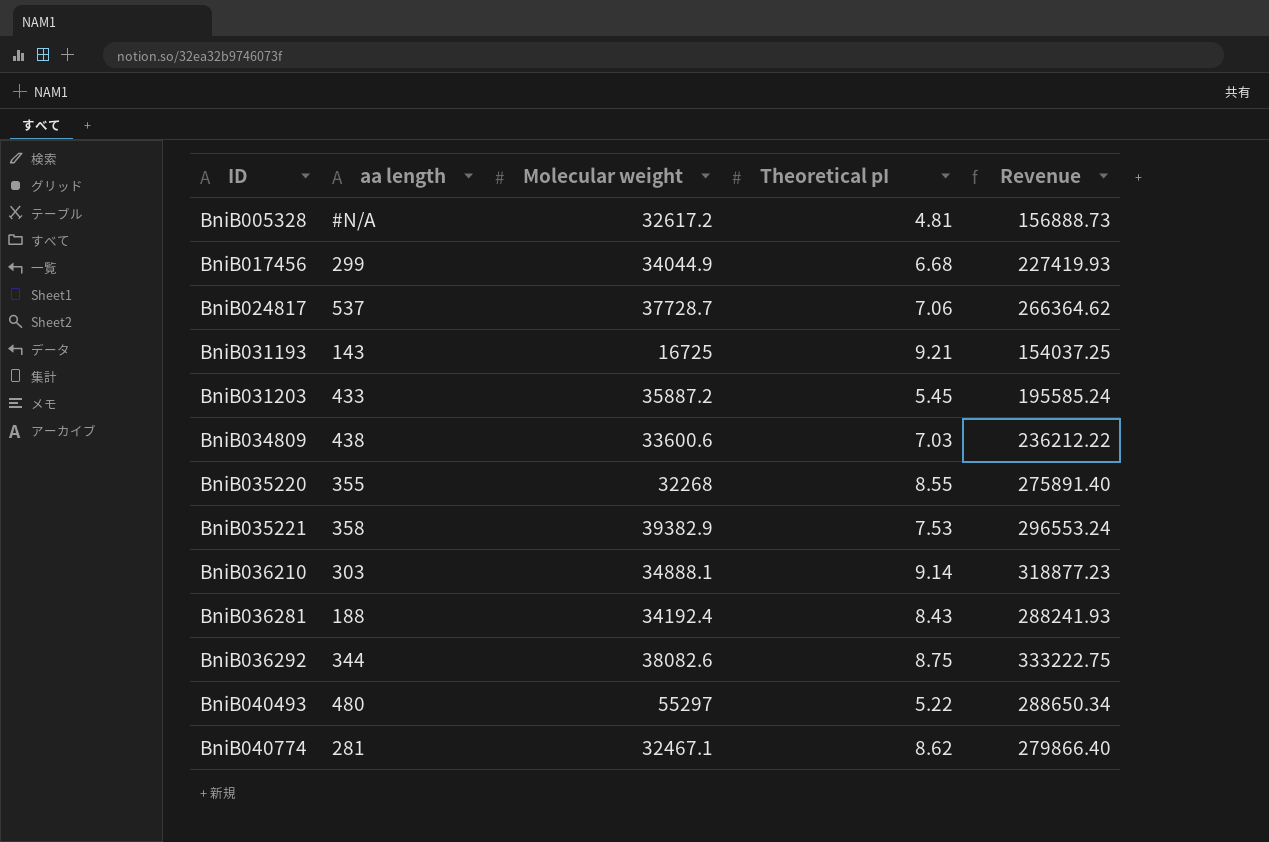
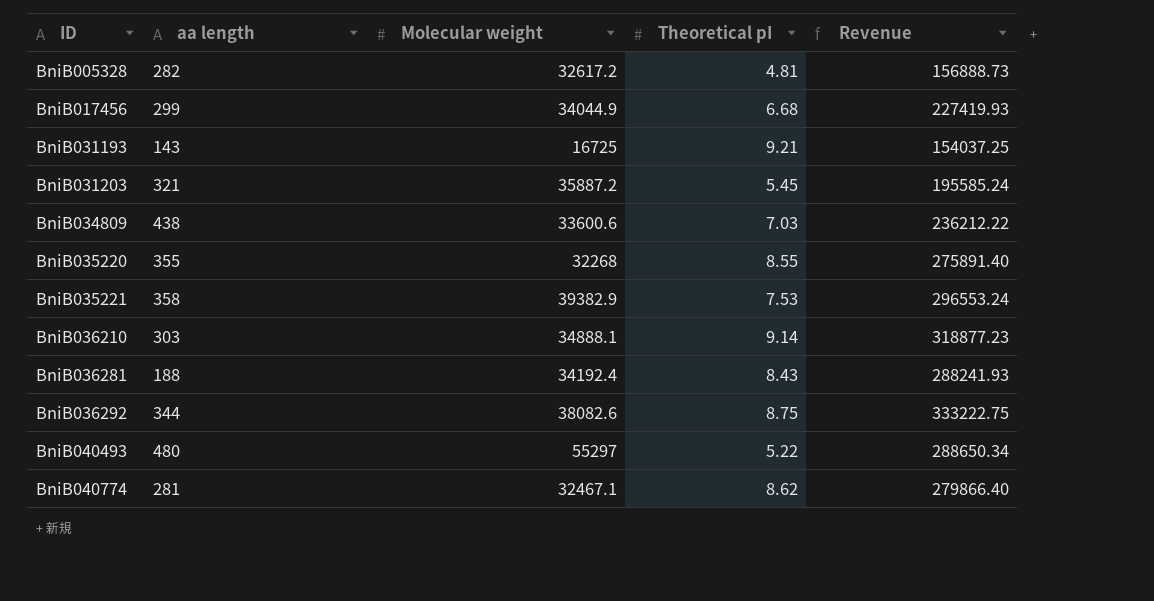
row BniB024817: 537 | 37728.7 | 7.06 | 266364.62 -> none
BniB005328 | aa length: #N/A -> 282
BniB031203 | aa length: 433 -> 321

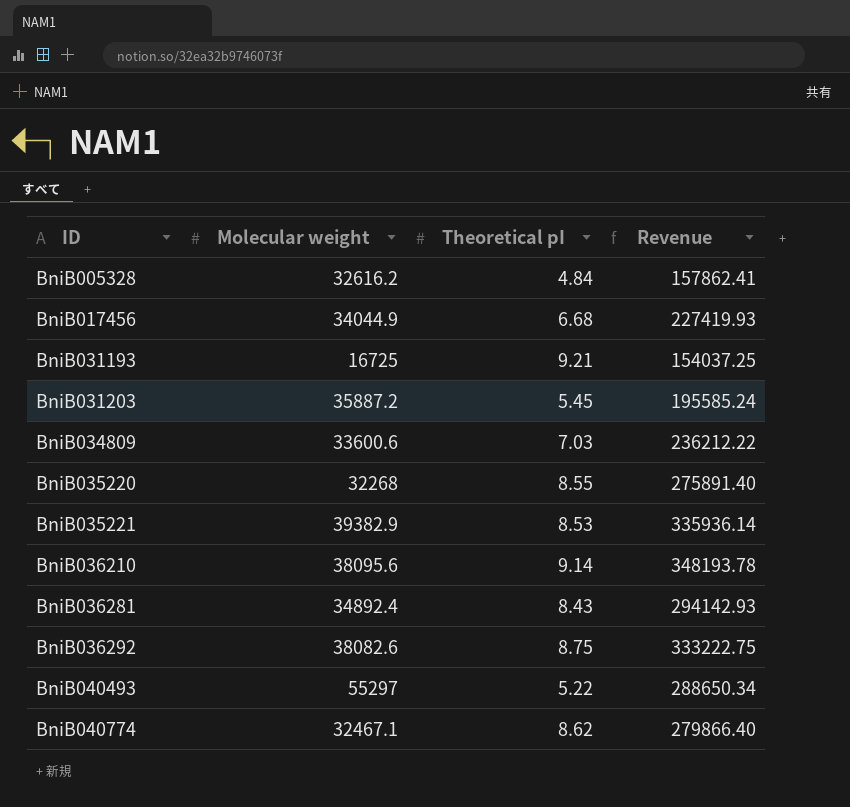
column aa length | position: 2 -> none
BniB005328 | Molecular weight: 32617.2 -> 32616.2
BniB005328 | Theoretical pI: 4.81 -> 4.84
BniB005328 | Revenue: 156888.73 -> 157862.41
BniB035221 | Theoretical pI: 7.53 -> 8.53
BniB035221 | Revenue: 296553.24 -> 335936.14
BniB036210 | Molecular weight: 34888.1 -> 38095.6
BniB036210 | Revenue: 318877.23 -> 348193.78
BniB036281 | Molecular weight: 34192.4 -> 34892.4
BniB036281 | Revenue: 288241.93 -> 294142.93

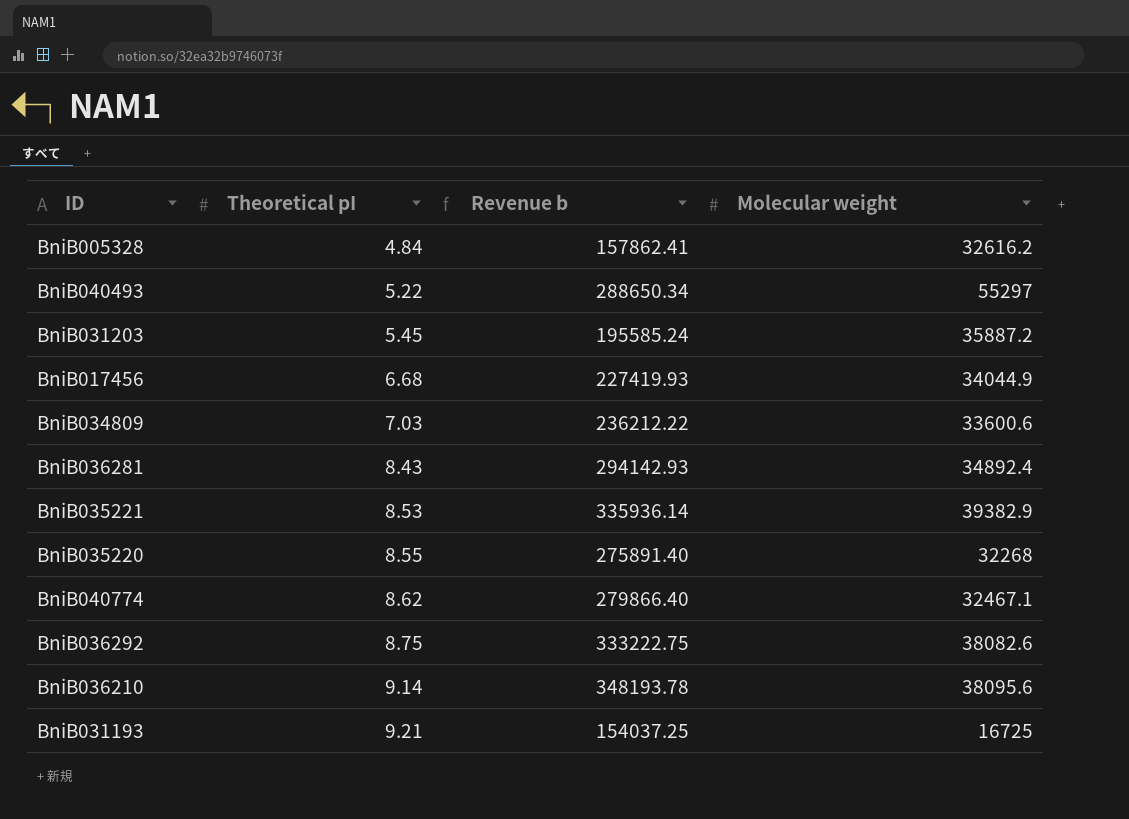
row order: ID ascending -> Theoretical pI ascending
column name: Revenue -> Revenue b
column Molecular weight | position: 2 -> 4

